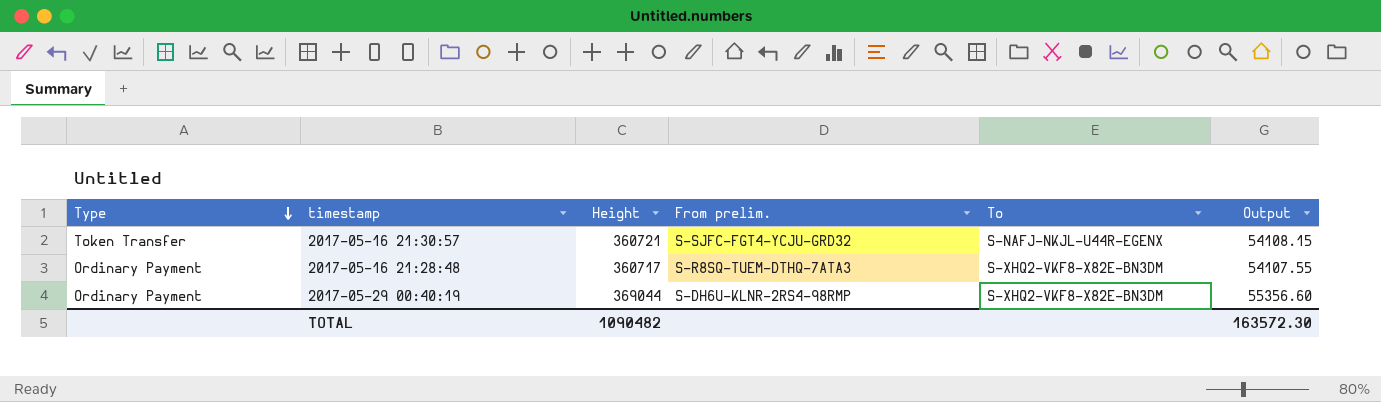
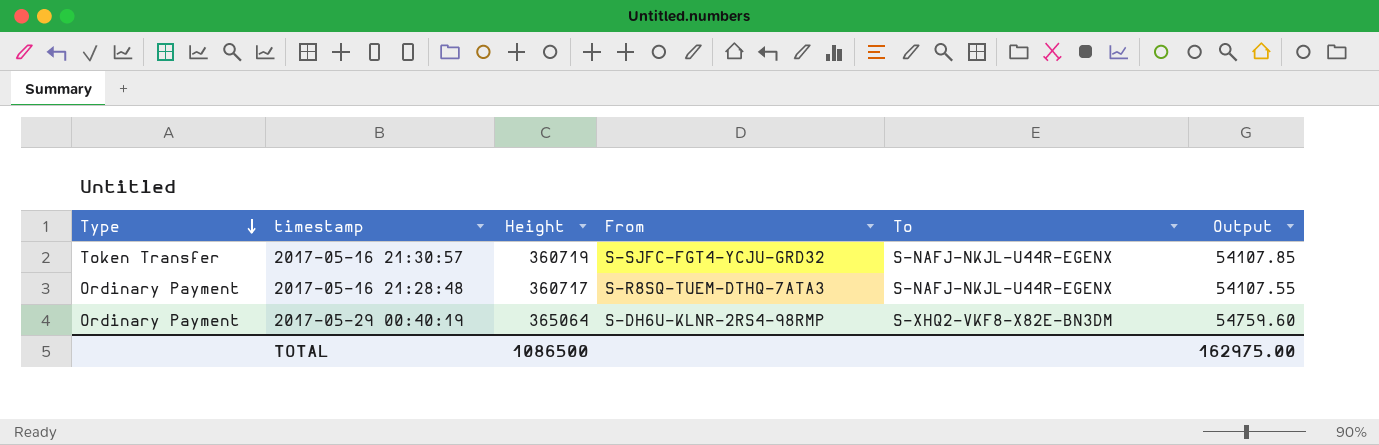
column name: From prelim. -> From
2017-05-16 21:30:57 | Height: 360721 -> 360719
2017-05-16 21:30:57 | Output: 54108.15 -> 54107.85
2017-05-16 21:28:48 | To: S-XHQ2-VKF8-X82E-BN3DM -> S-NAFJ-NKJL-U44R-EGENX
2017-05-29 00:40:19 | Height: 369044 -> 365064
2017-05-29 00:40:19 | Output: 55356.60 -> 54759.60
TOTAL | Height: 1090482 -> 1086500
TOTAL | Output: 163572.30 -> 162975.00

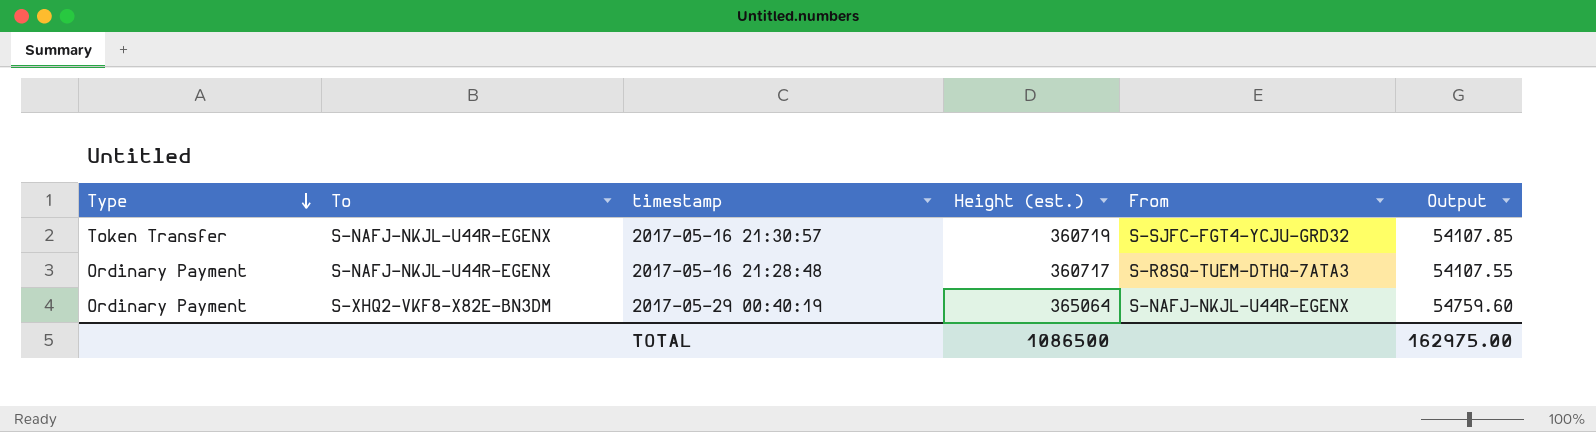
column To | position: 5 -> 2
column name: Height -> Height (est.)
2017-05-29 00:40:19 | From: S-DH6U-KLNR-2RS4-98RMP -> S-NAFJ-NKJL-U44R-EGENX

